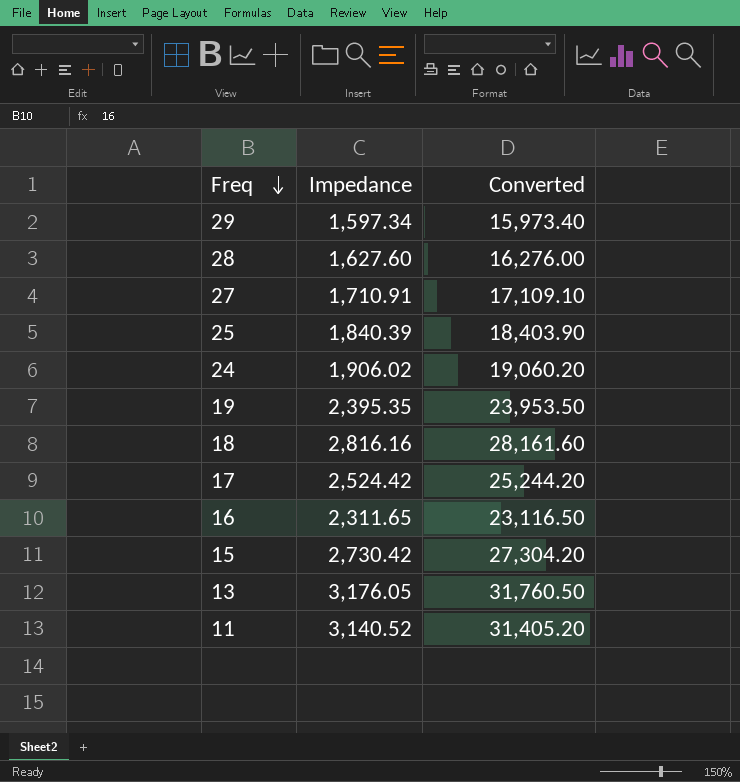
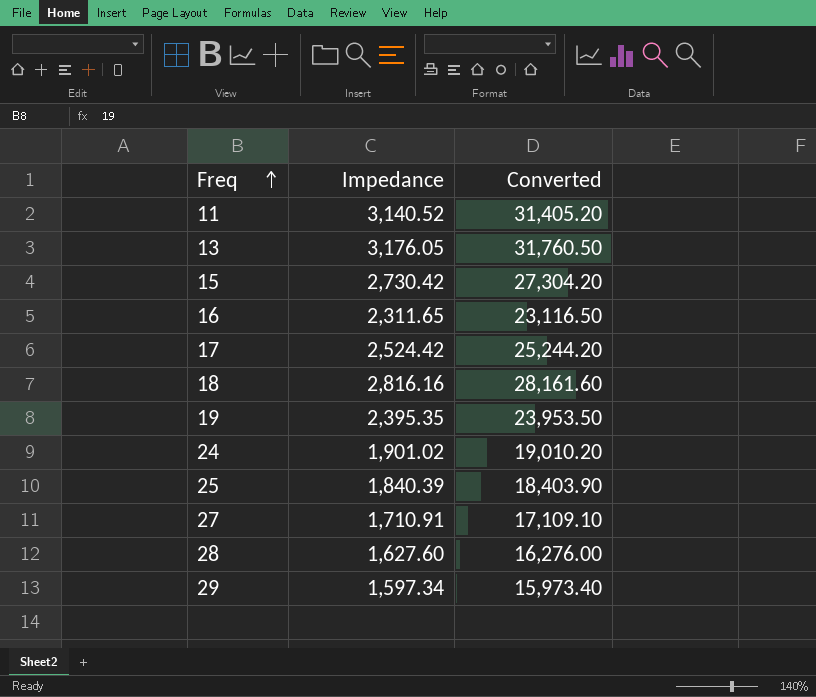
row order: Freq descending -> Freq ascending
24 | Impedance: 1,906.02 -> 1,901.02
24 | Converted: 19,060.20 -> 19,010.20

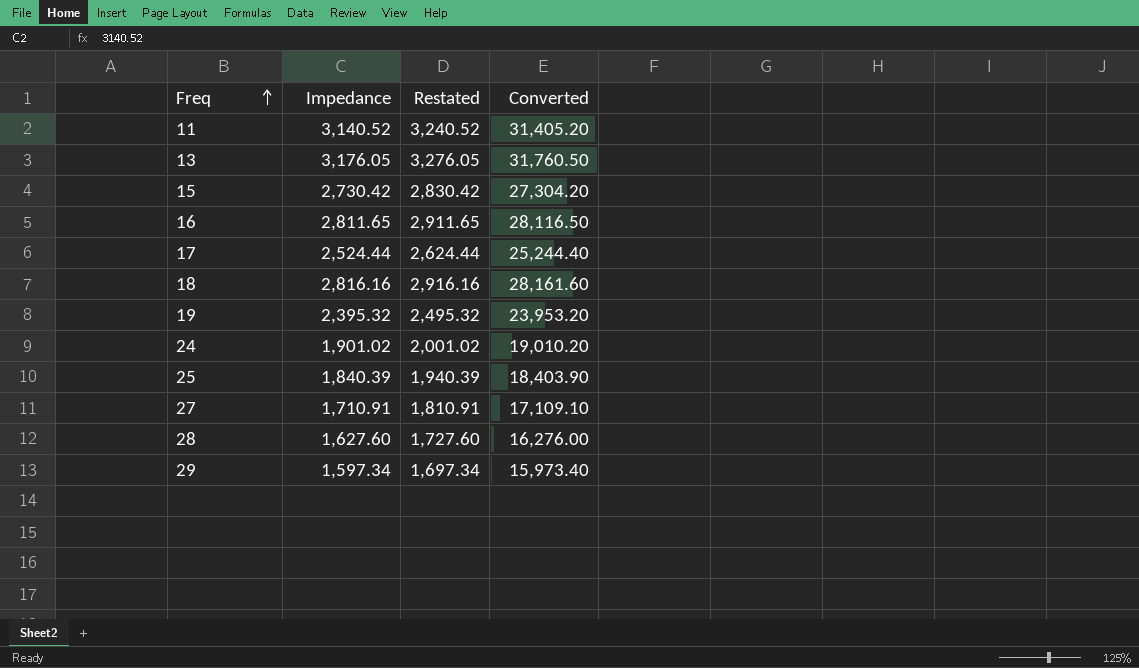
column Restated | formula: none -> [Impedance] + 100
16 | Impedance: 2,311.65 -> 2,811.65
16 | Converted: 23,116.50 -> 28,116.50
17 | Impedance: 2,524.42 -> 2,524.44
17 | Converted: 25,244.20 -> 25,244.40
19 | Impedance: 2,395.35 -> 2,395.32
19 | Converted: 23,953.50 -> 23,953.20

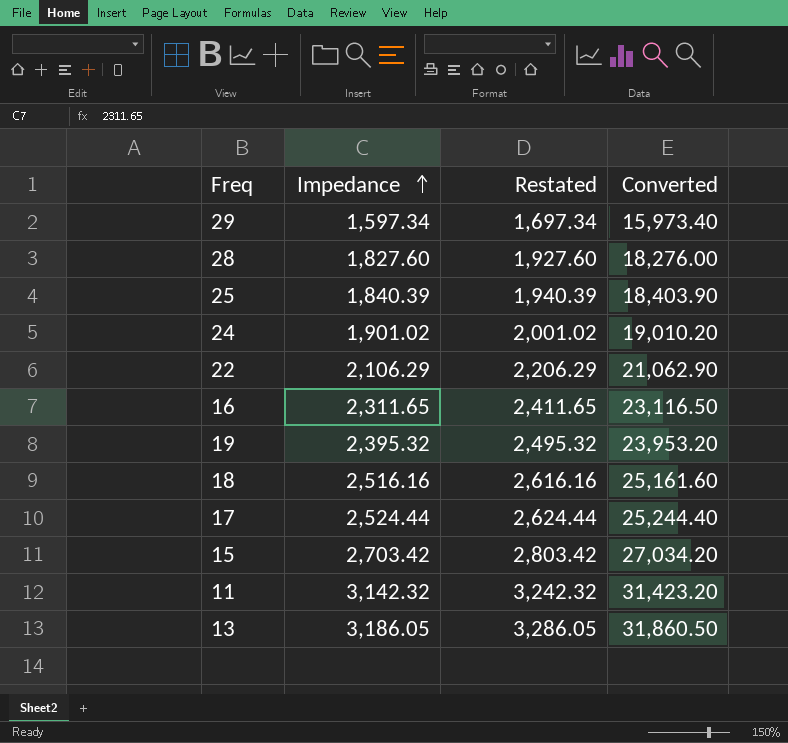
row order: Freq ascending -> Impedance ascending
row 27: 1,710.91 | 1,810.91 | 17,109.10 -> none
28 | Impedance: 1,627.60 -> 1,827.60
28 | Restated: 1,727.60 -> 1,927.60
28 | Converted: 16,276.00 -> 18,276.00
row 22: none -> 2,106.29 | 2,206.29 | 21,062.90
16 | Impedance: 2,811.65 -> 2,311.65
16 | Restated: 2,911.65 -> 2,411.65
16 | Converted: 28,116.50 -> 23,116.50
18 | Impedance: 2,816.16 -> 2,516.16
18 | Restated: 2,916.16 -> 2,616.16
18 | Converted: 28,161.60 -> 25,161.60
15 | Impedance: 2,730.42 -> 2,703.42
15 | Restated: 2,830.42 -> 2,803.42
15 | Converted: 27,304.20 -> 27,034.20
11 | Impedance: 3,140.52 -> 3,142.32
11 | Restated: 3,240.52 -> 3,242.32
11 | Converted: 31,405.20 -> 31,423.20
13 | Impedance: 3,176.05 -> 3,186.05
13 | Restated: 3,276.05 -> 3,286.05
13 | Converted: 31,760.50 -> 31,860.50

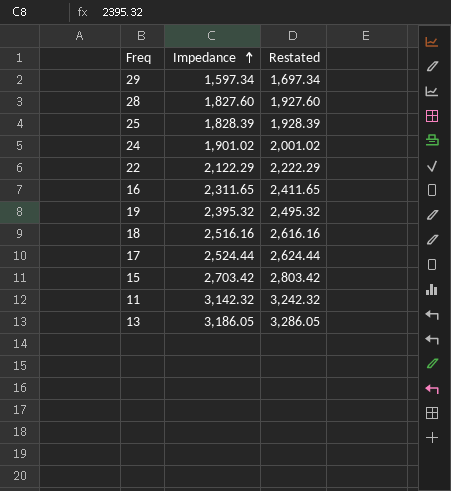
column Converted | formula: [Impedance] * 10 -> none
25 | Impedance: 1,840.39 -> 1,828.39
25 | Restated: 1,940.39 -> 1,928.39
22 | Impedance: 2,106.29 -> 2,122.29
22 | Restated: 2,206.29 -> 2,222.29

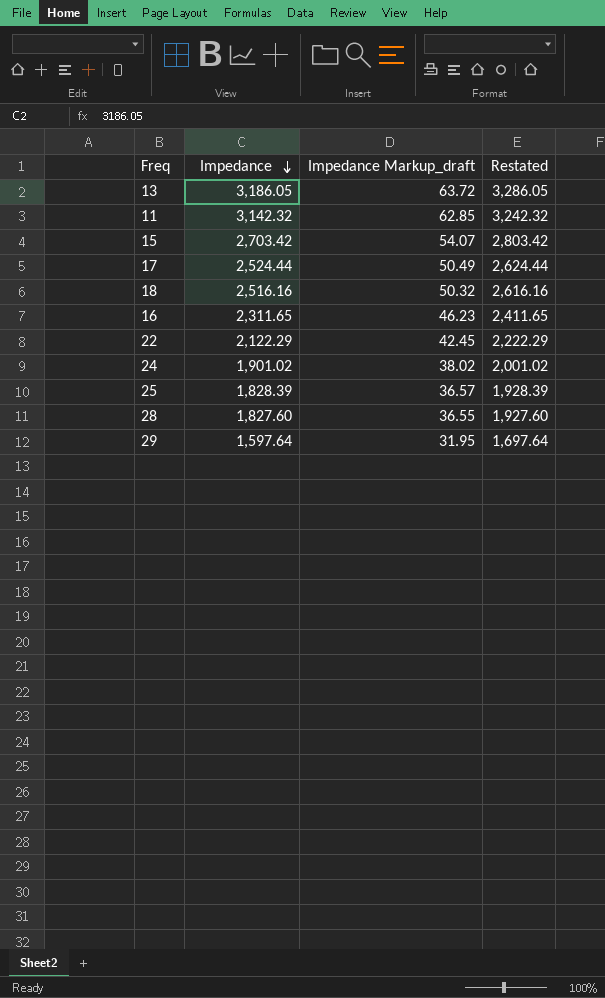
row order: Impedance ascending -> Impedance descending
column Impedance Markup_draft | formula: none -> [Impedance] * 0.02
row 19: 2,395.32 | 2,495.32 -> none
29 | Impedance: 1,597.34 -> 1,597.64
29 | Restated: 1,697.34 -> 1,697.64

